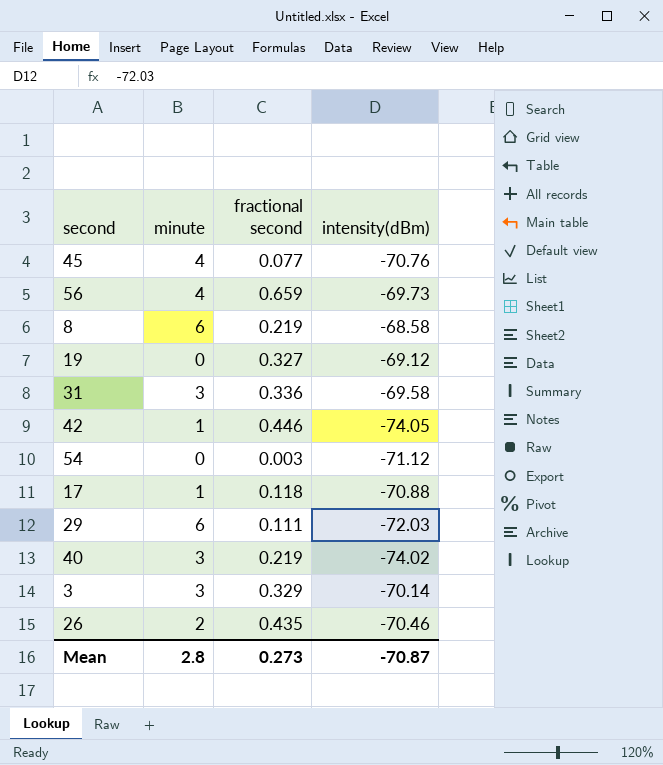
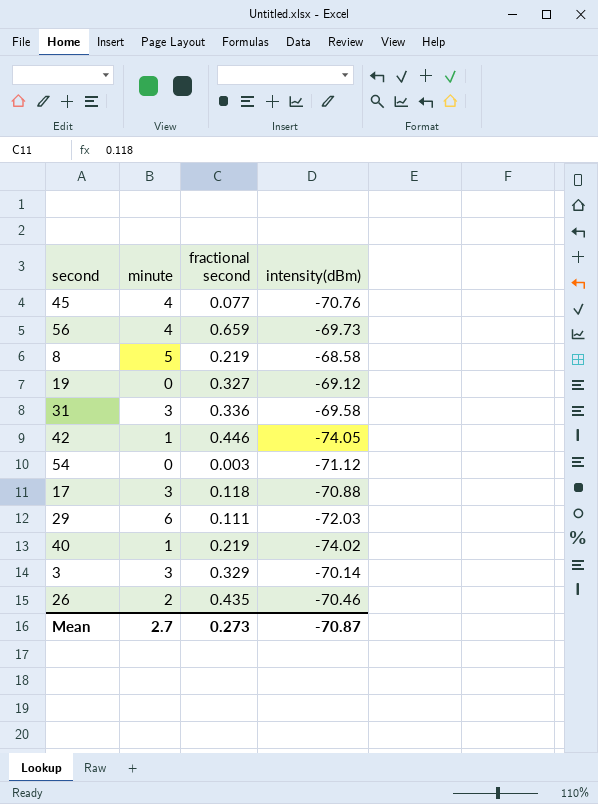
8 | minute: 6 -> 5
17 | minute: 1 -> 3
40 | minute: 3 -> 1
Mean | minute: 2.8 -> 2.7

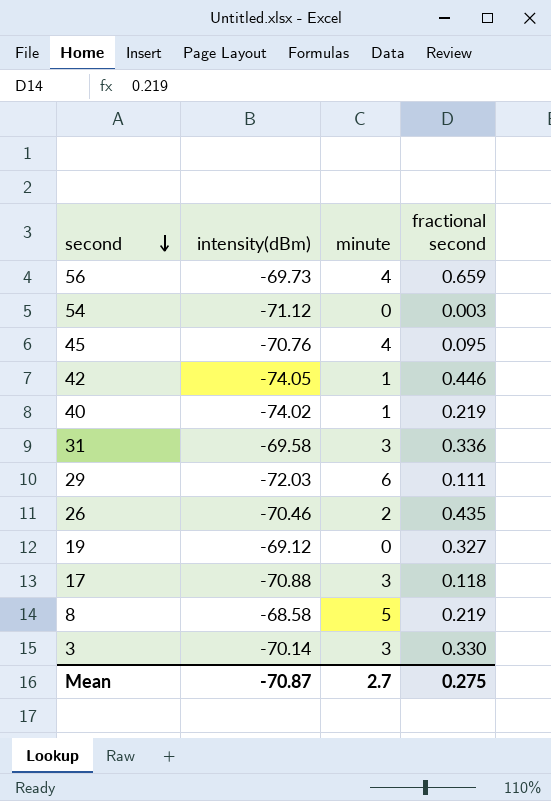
row order: none -> second descending
column intensity(dBm) | position: 4 -> 2
45 | fractional second: 0.077 -> 0.095
3 | fractional second: 0.329 -> 0.330
Mean | fractional second: 0.273 -> 0.275

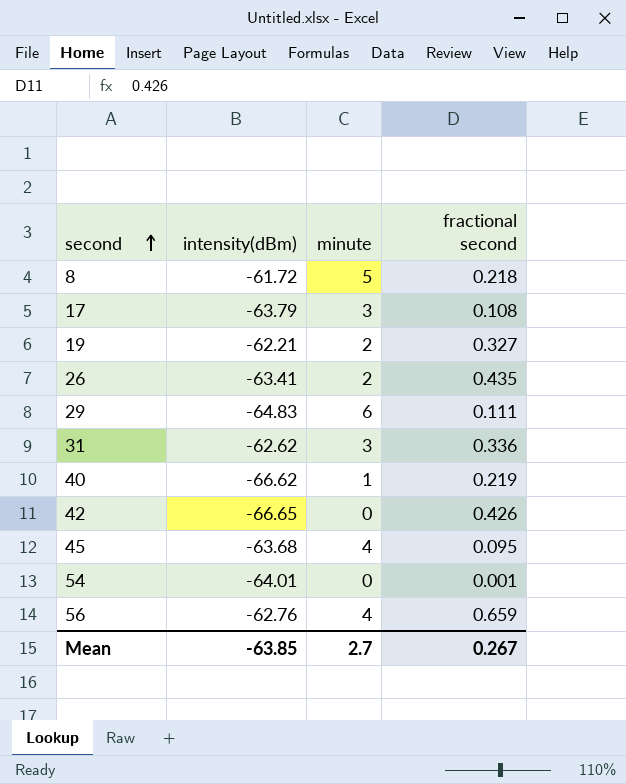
row order: second descending -> second ascending
row 3: -70.14 | 3 | 0.330 -> none
8 | intensity(dBm): -68.58 -> -61.72
8 | fractional second: 0.219 -> 0.218
17 | intensity(dBm): -70.88 -> -63.79
17 | fractional second: 0.118 -> 0.108
19 | intensity(dBm): -69.12 -> -62.21
19 | minute: 0 -> 2
26 | intensity(dBm): -70.46 -> -63.41
29 | intensity(dBm): -72.03 -> -64.83
31 | intensity(dBm): -69.58 -> -62.62
40 | intensity(dBm): -74.02 -> -66.62
42 | intensity(dBm): -74.05 -> -66.65
42 | minute: 1 -> 0
42 | fractional second: 0.446 -> 0.426
45 | intensity(dBm): -70.76 -> -63.68
54 | intensity(dBm): -71.12 -> -64.01
54 | fractional second: 0.003 -> 0.001
56 | intensity(dBm): -69.73 -> -62.76
Mean | intensity(dBm): -70.87 -> -63.85
Mean | fractional second: 0.275 -> 0.267

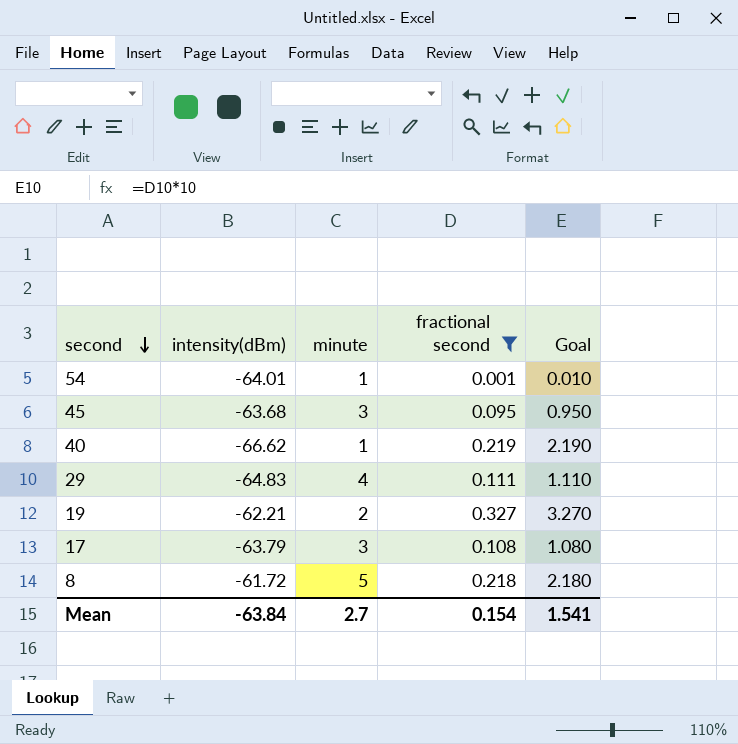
filter: none -> fractional second <= 0.327
row order: second ascending -> second descending
column Goal | formula: none -> [fractional second] * 10
54 | minute: 0 -> 1
45 | minute: 4 -> 3
29 | minute: 6 -> 4
Mean | intensity(dBm): -63.85 -> -63.84
Mean | fractional second: 0.267 -> 0.154

